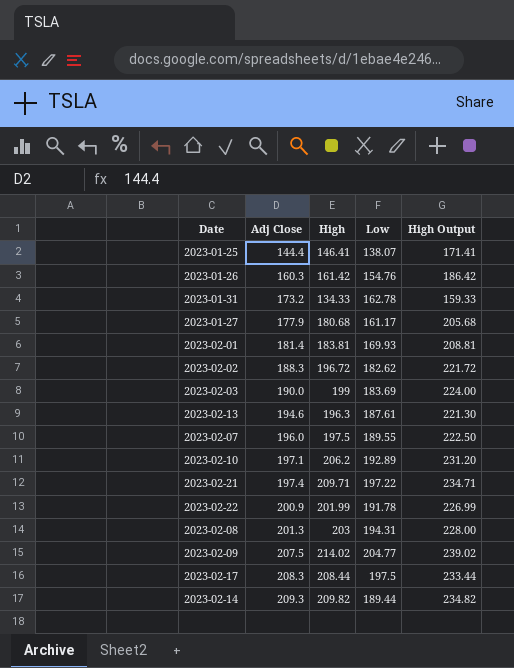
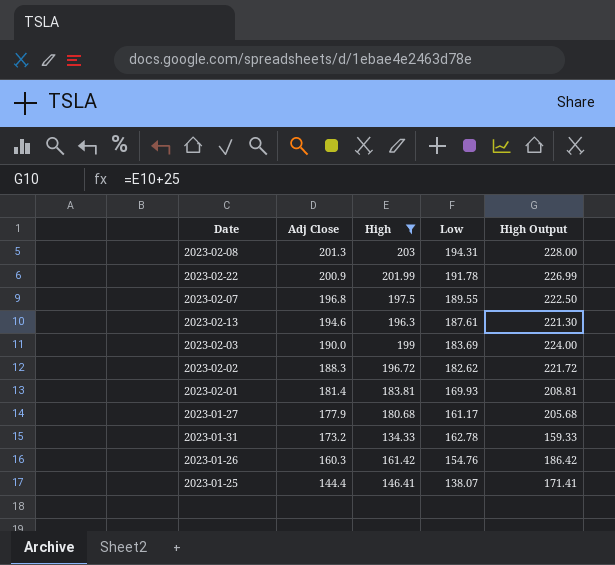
filter: none -> High <= 203
row order: Adj Close ascending -> Adj Close descending
2023-02-07 | Adj Close: 196.0 -> 196.8

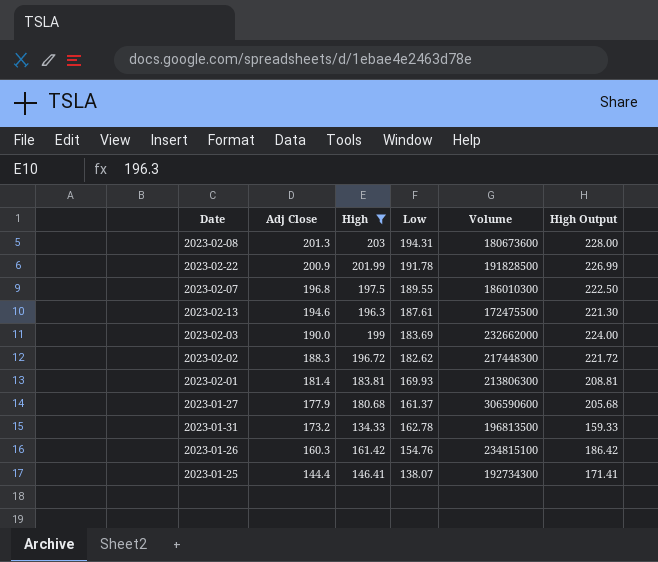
column Volume | position: none -> 5
2023-01-27 | Low: 161.17 -> 161.37

